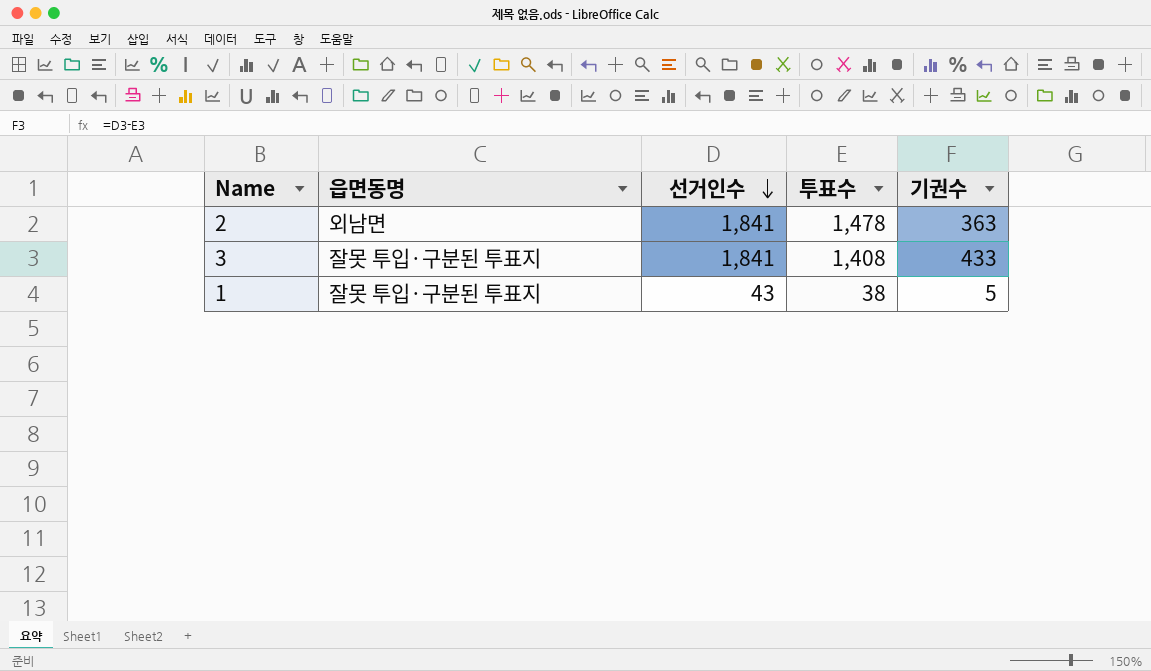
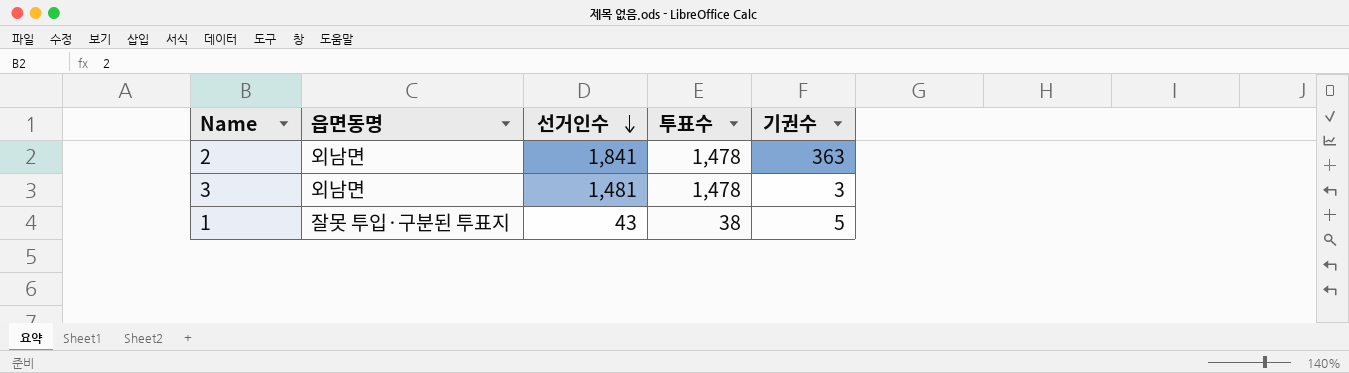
3 | 읍면동명: 잘못 투입·구분된 투표지 -> 외남면
3 | 선거인수: 1,841 -> 1,481
3 | 투표수: 1,408 -> 1,478
3 | 기권수: 433 -> 3

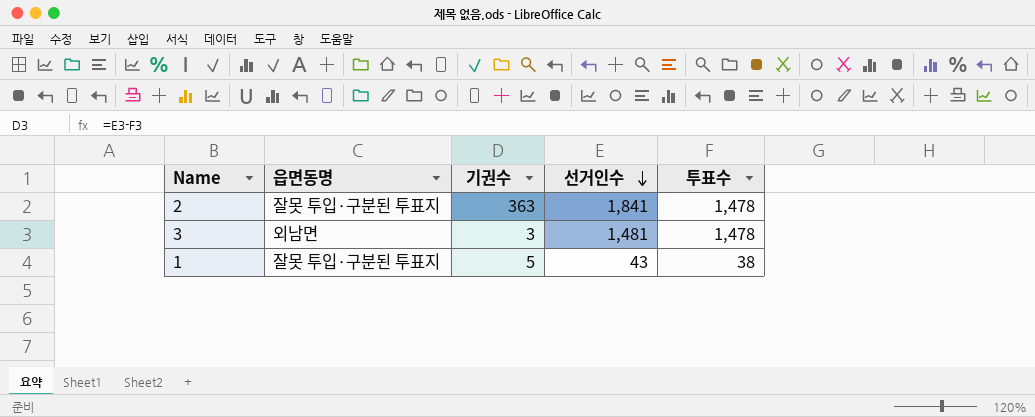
column 기권수 | position: 5 -> 3
2 | 읍면동명: 외남면 -> 잘못 투입·구분된 투표지

